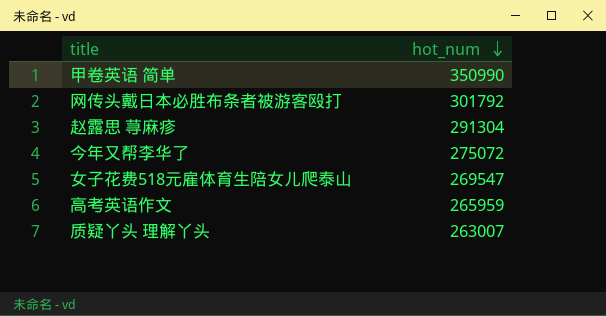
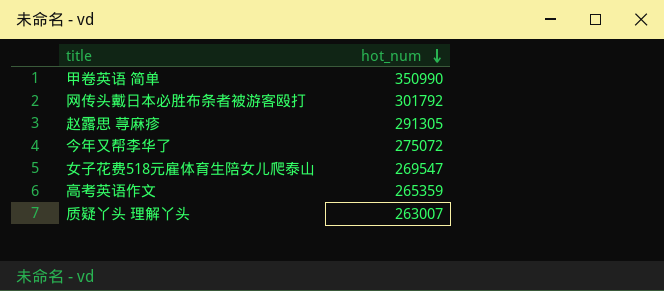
赵露思 荨麻疹 | hot_num: 291304 -> 291305
高考英语作文 | hot_num: 265959 -> 265359

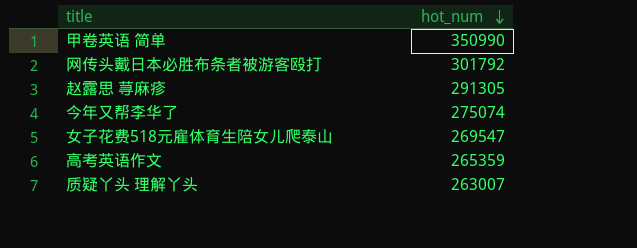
今年又帮李华了 | hot_num: 275072 -> 275074

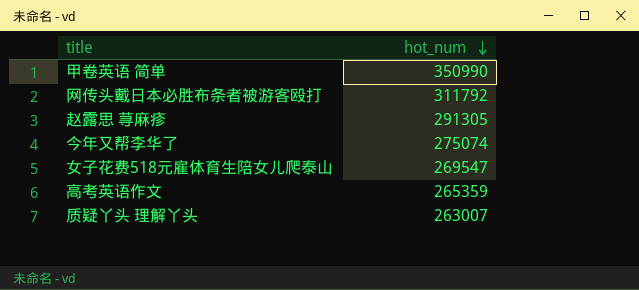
网传头戴日本必胜布条者被游客殴打 | hot_num: 301792 -> 311792

